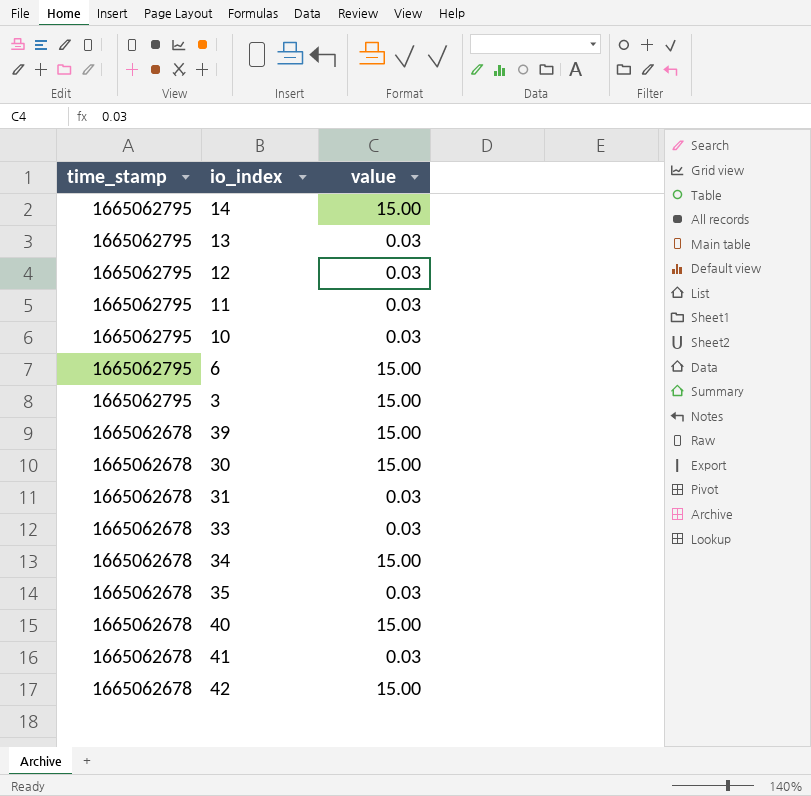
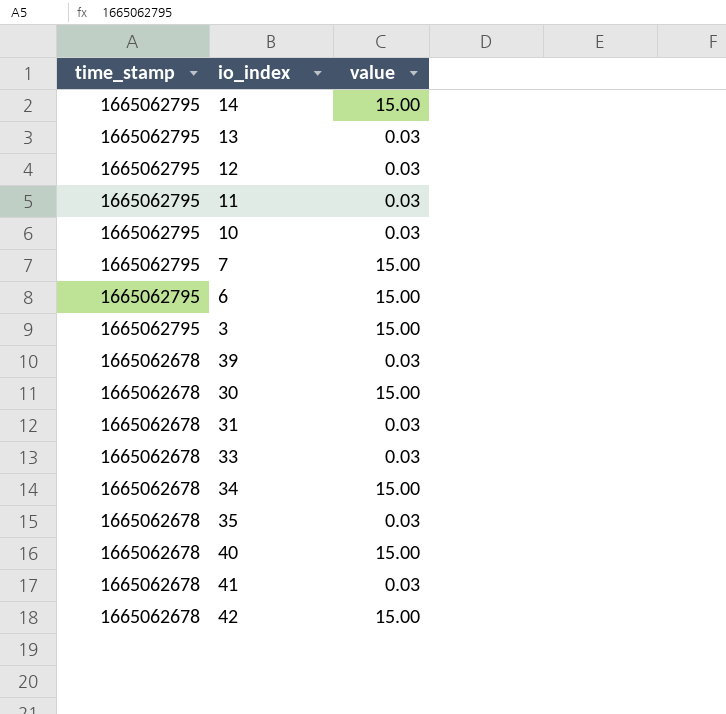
row 7: none -> 1665062795 | 15.00
39 | value: 15.00 -> 0.03

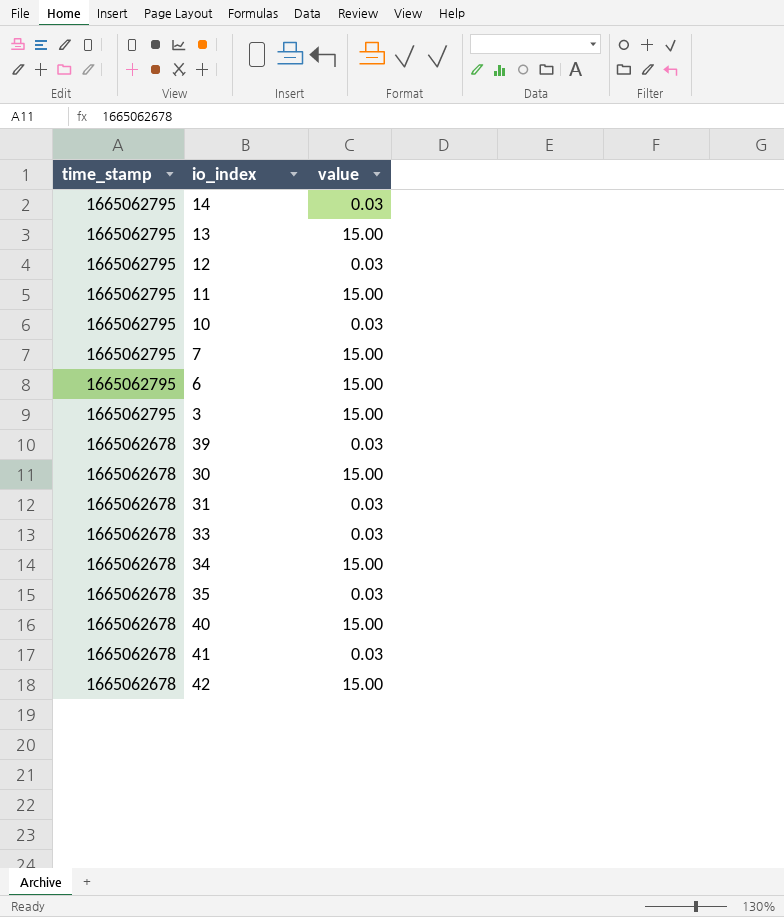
14 | value: 15.00 -> 0.03
13 | value: 0.03 -> 15.00
11 | value: 0.03 -> 15.00

